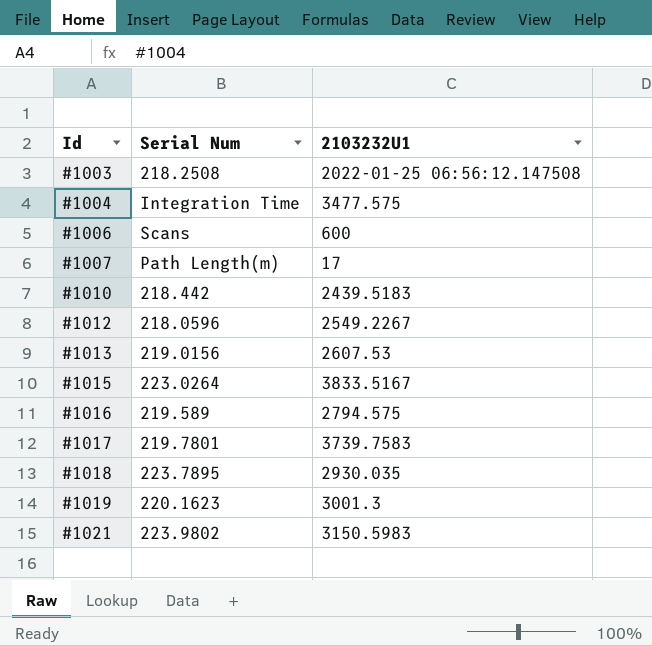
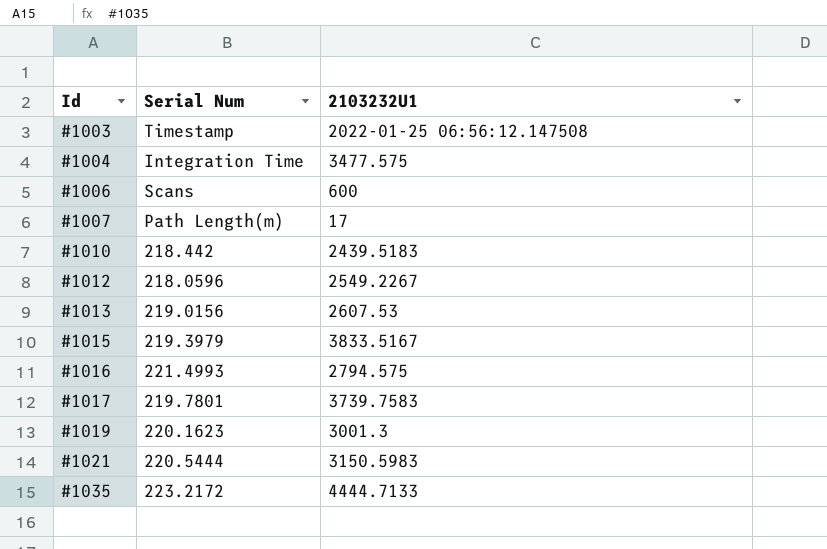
row #1018: 223.7895 | 2930.035 -> none
#1003 | Serial Num: 218.2508 -> Timestamp
#1015 | Serial Num: 223.0264 -> 219.3979
#1016 | Serial Num: 219.589 -> 221.4993
#1021 | Serial Num: 223.9802 -> 220.5444
row #1035: none -> 223.2172 | 4444.7133

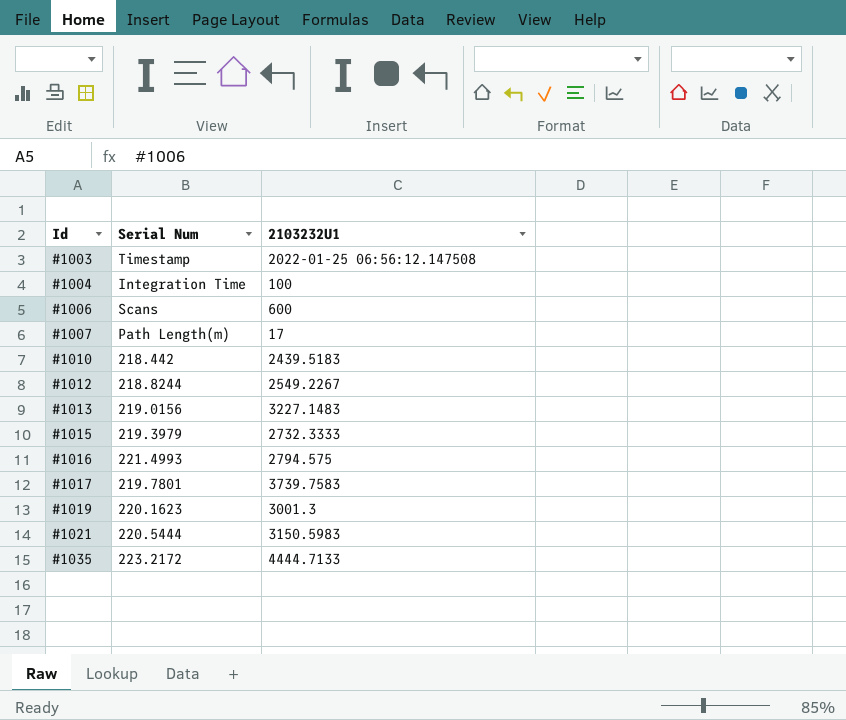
#1004 | 2103232U1: 3477.575 -> 100
#1012 | Serial Num: 218.0596 -> 218.8244
#1013 | 2103232U1: 2607.53 -> 3227.1483
#1015 | 2103232U1: 3833.5167 -> 2732.3333

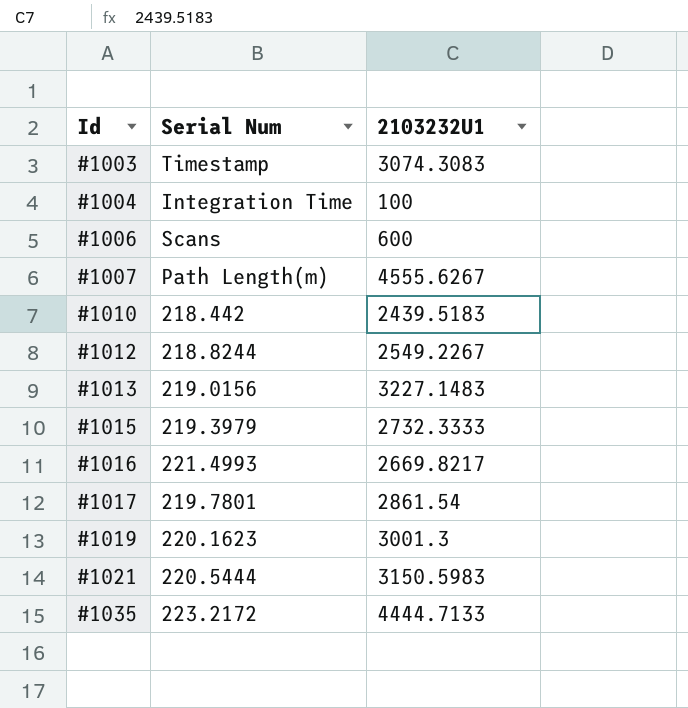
#1003 | 2103232U1: 2022-01-25 06:56:12.147508 -> 3074.3083
#1007 | 2103232U1: 17 -> 4555.6267
#1016 | 2103232U1: 2794.575 -> 2669.8217
#1017 | 2103232U1: 3739.7583 -> 2861.54

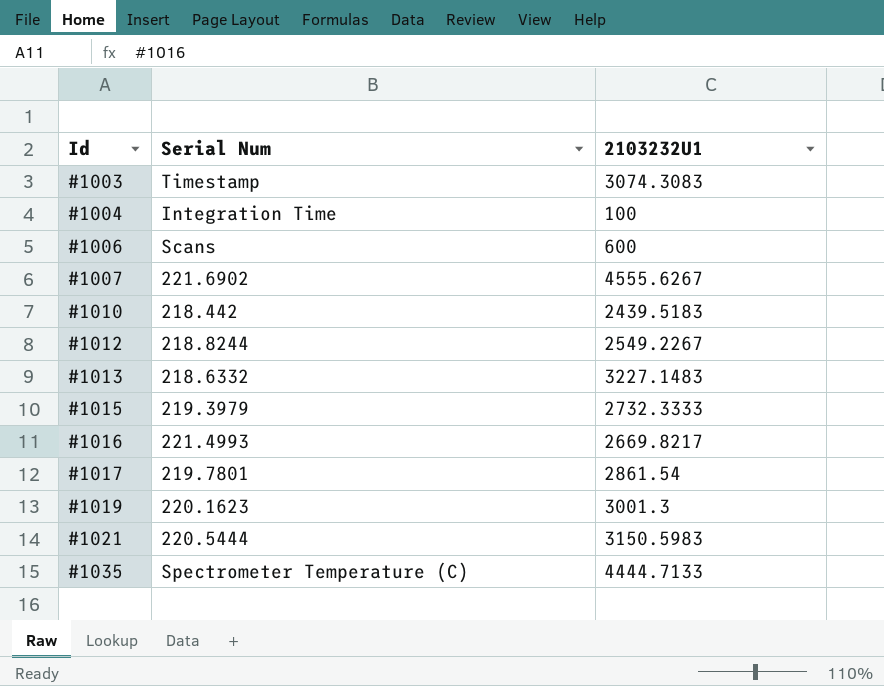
#1007 | Serial Num: Path Length(m) -> 221.6902
#1013 | Serial Num: 219.0156 -> 218.6332
#1035 | Serial Num: 223.2172 -> Spectrometer Temperature (C)

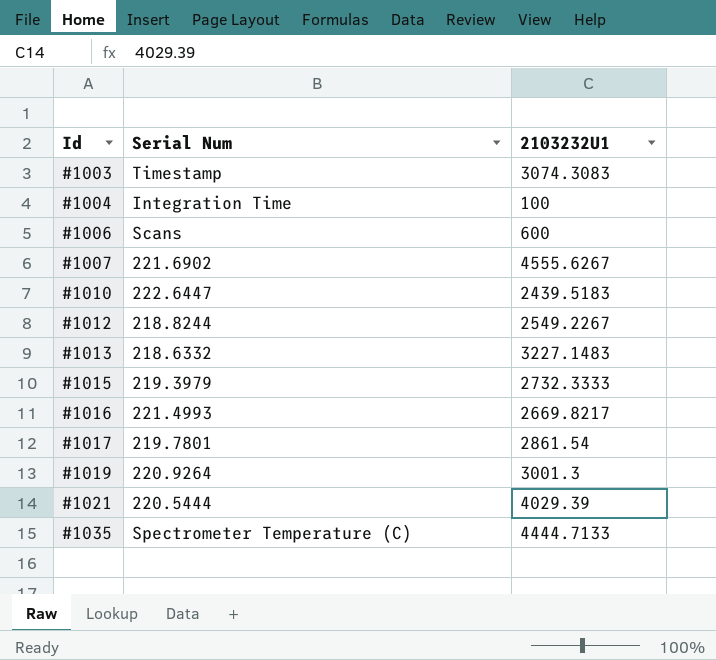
#1010 | Serial Num: 218.442 -> 222.6447
#1019 | Serial Num: 220.1623 -> 220.9264
#1021 | 2103232U1: 3150.5983 -> 4029.39

